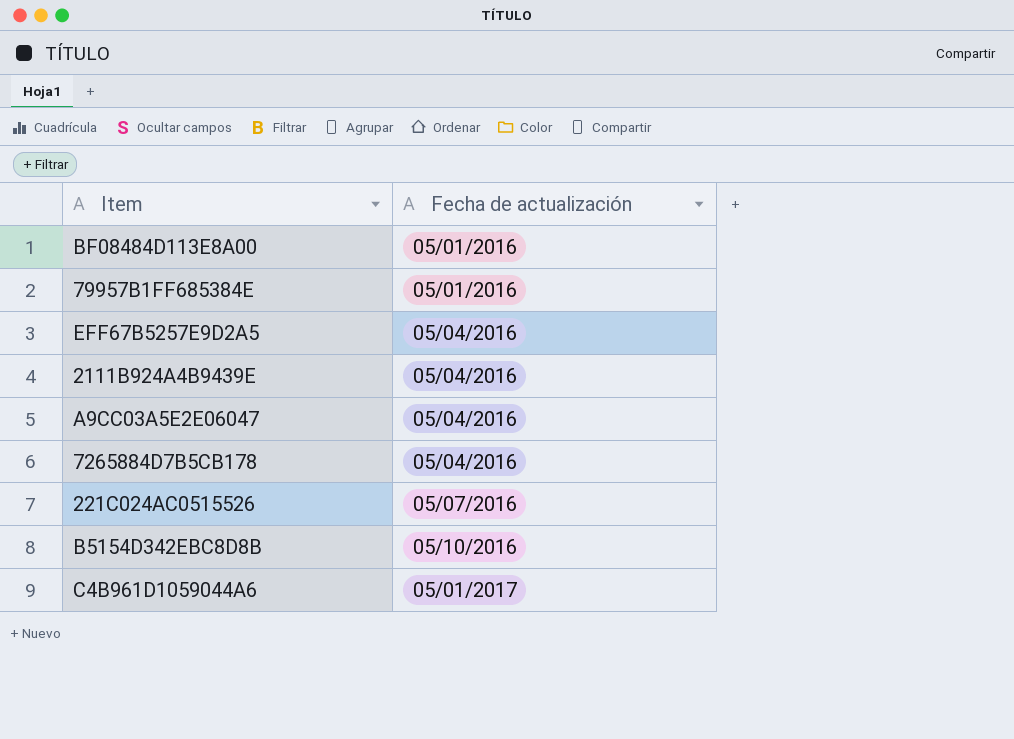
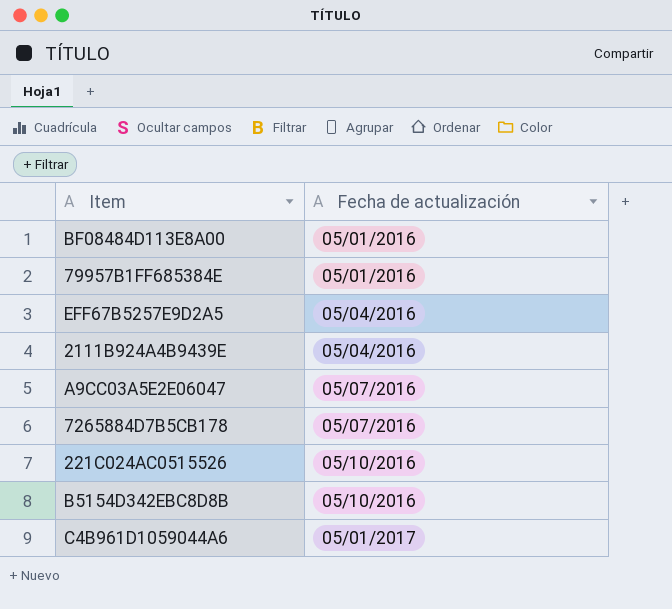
A9CC03A5E2E06047 | Fecha de actualización: 05/04/2016 -> 05/07/2016
7265884D7B5CB178 | Fecha de actualización: 05/04/2016 -> 05/07/2016
221C024AC0515526 | Fecha de actualización: 05/07/2016 -> 05/10/2016

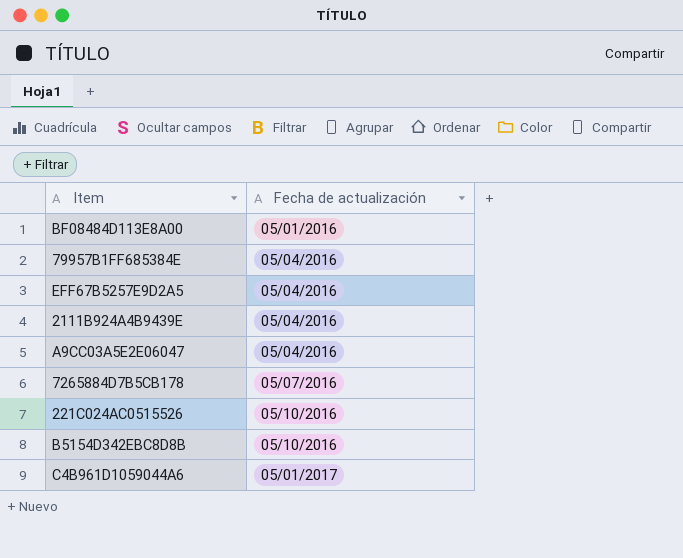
79957B1FF685384E | Fecha de actualización: 05/01/2016 -> 05/04/2016
A9CC03A5E2E06047 | Fecha de actualización: 05/07/2016 -> 05/04/2016

